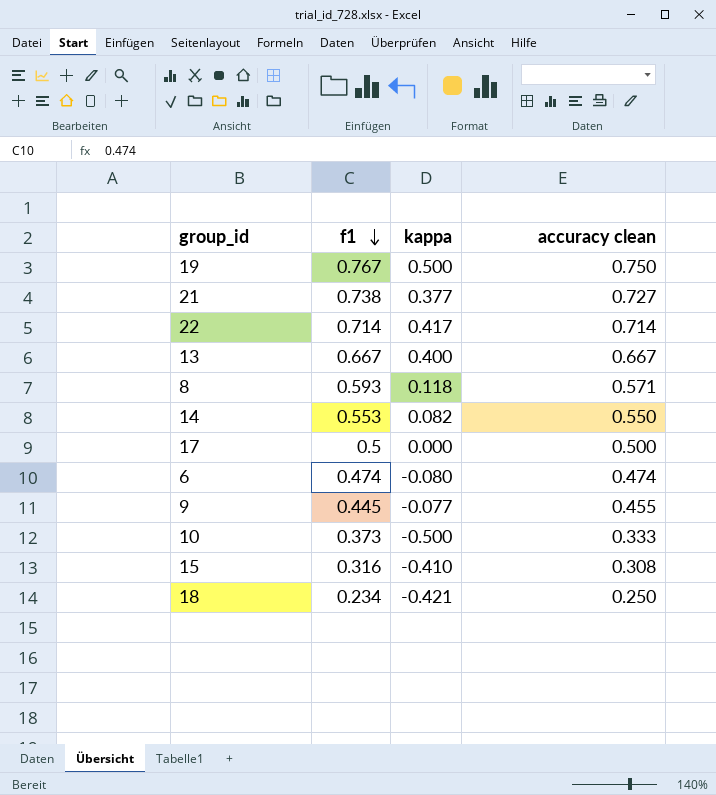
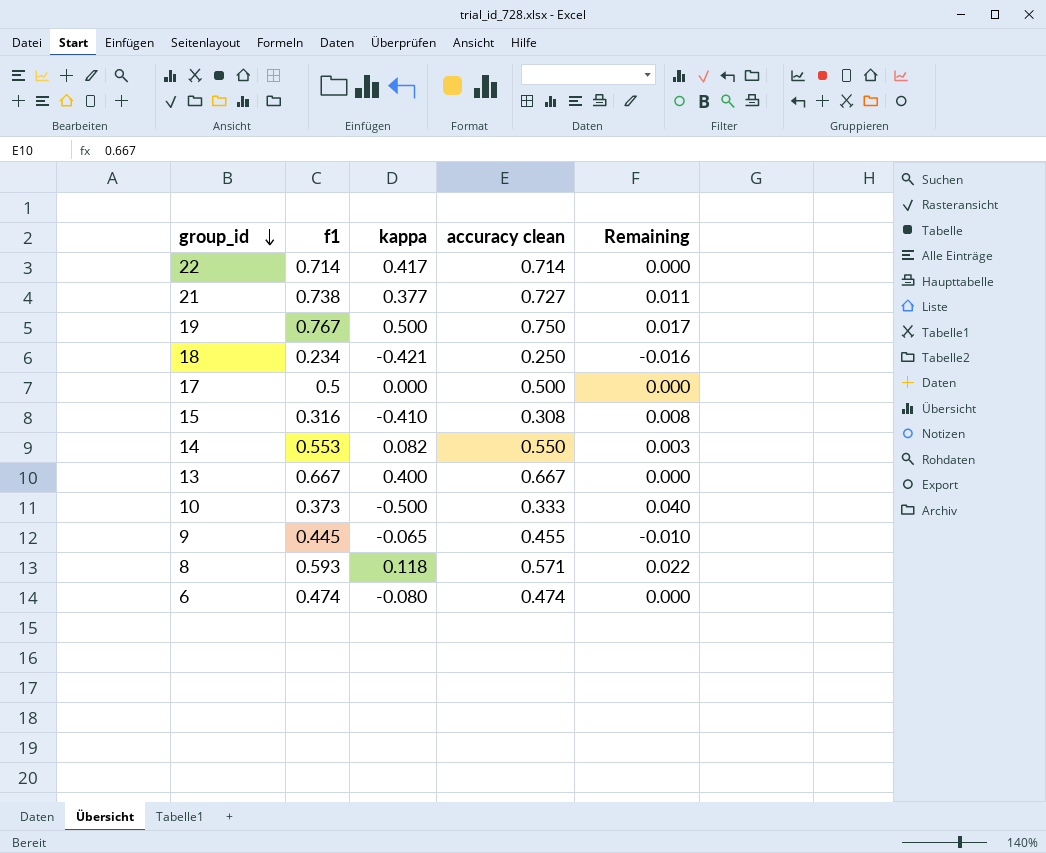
row order: f1 descending -> group_id descending
column Remaining | formula: none -> [f1] - [accuracy clean]
9 | kappa: -0.077 -> -0.065

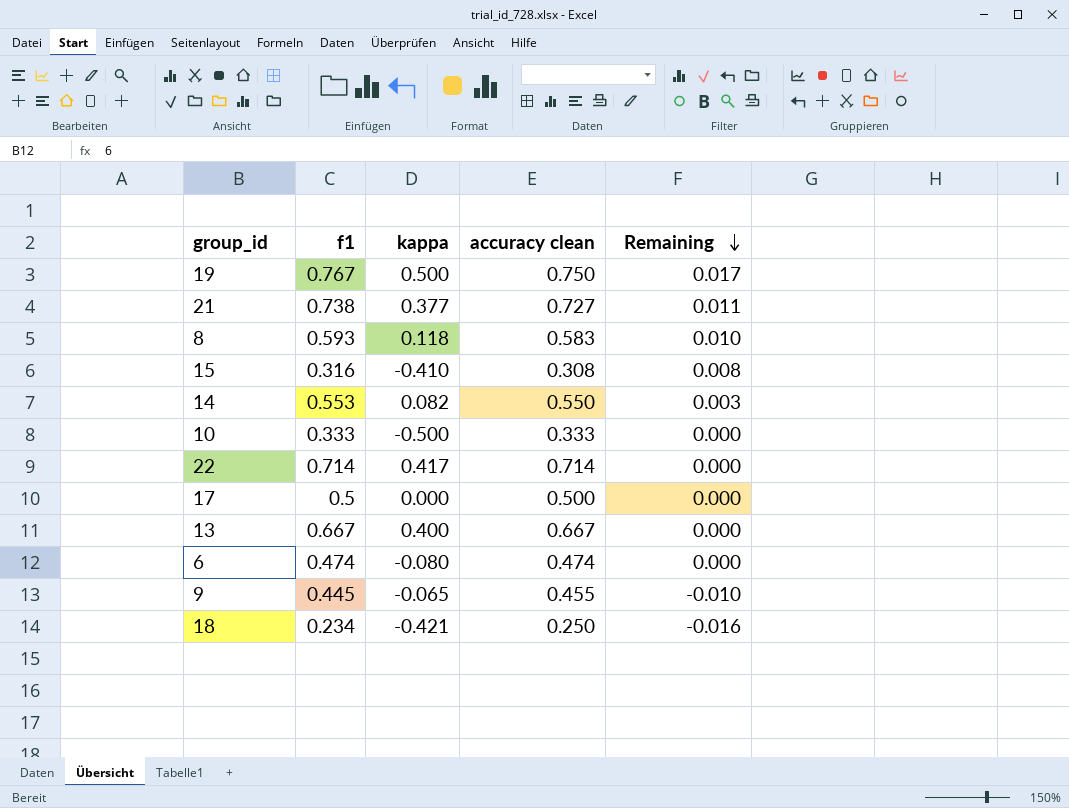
row order: group_id descending -> Remaining descending
8 | accuracy clean: 0.571 -> 0.583
8 | Remaining: 0.022 -> 0.010
10 | f1: 0.373 -> 0.333
10 | Remaining: 0.040 -> 0.000

